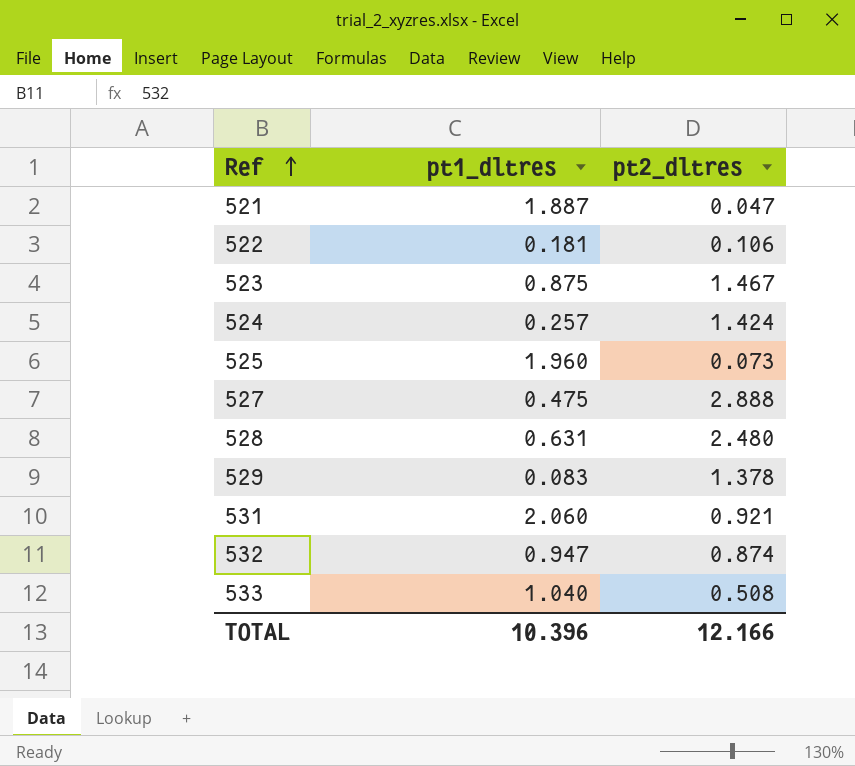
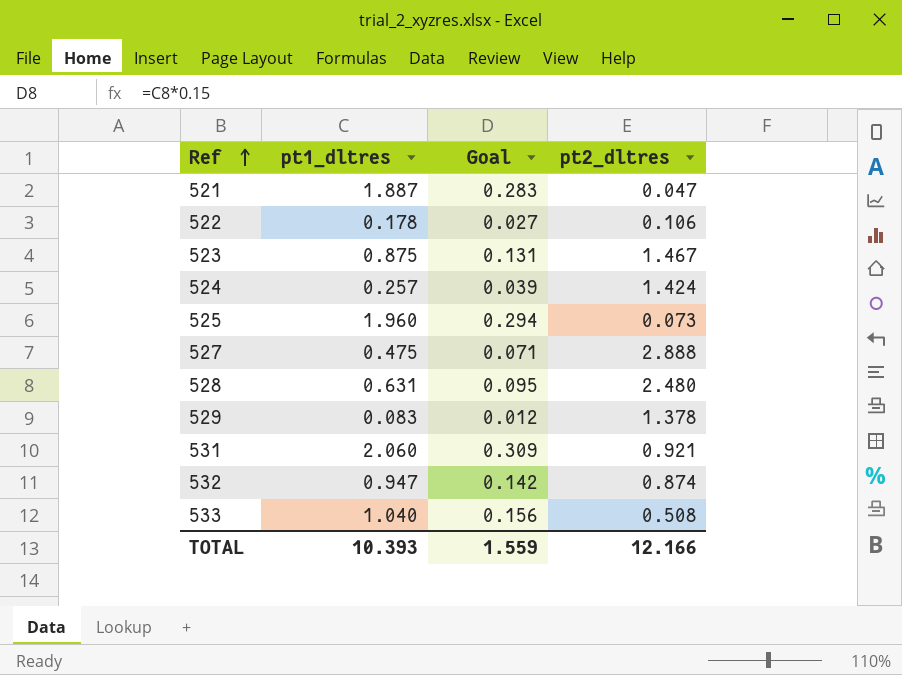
column Goal | formula: none -> [pt1_dltres] * 0.15
522 | pt1_dltres: 0.181 -> 0.178
TOTAL | pt1_dltres: 10.396 -> 10.393

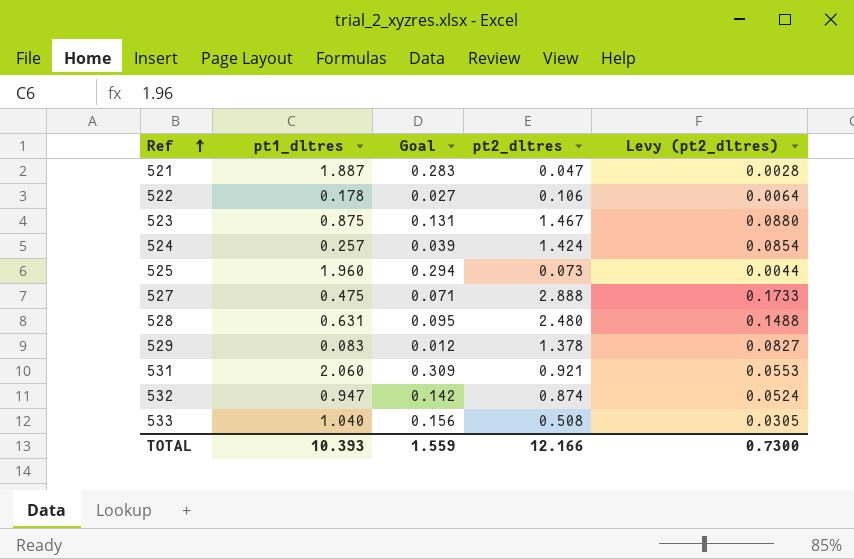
column Levy (pt2_dltres) | formula: none -> [pt2_dltres] * 0.06

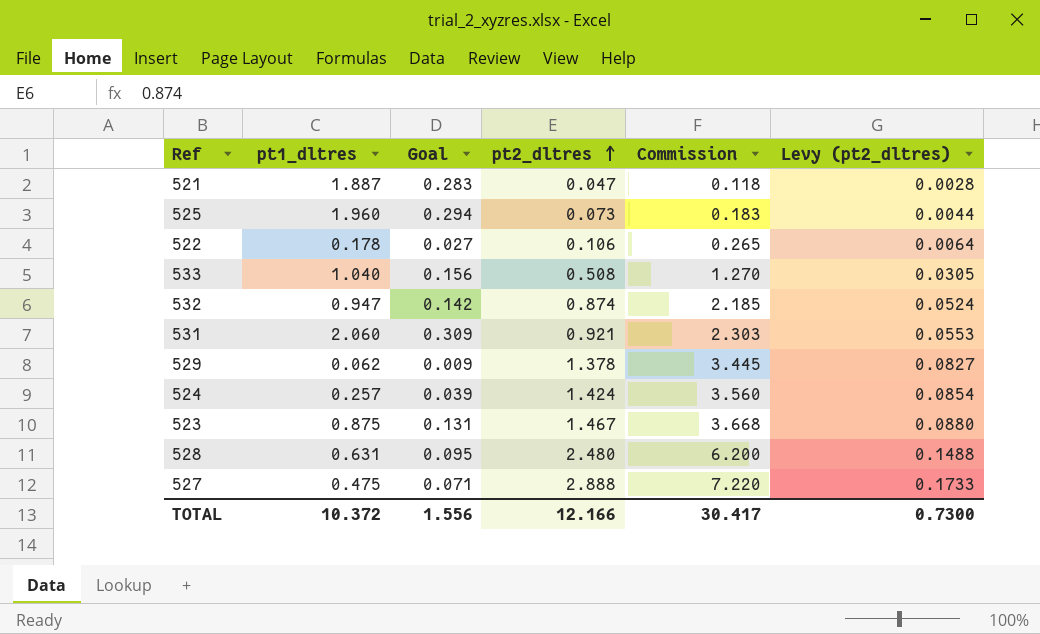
row order: Ref ascending -> pt2_dltres ascending
column Commission | formula: none -> [pt2_dltres] * 2.5
529 | pt1_dltres: 0.083 -> 0.062
529 | Goal: 0.012 -> 0.009
TOTAL | pt1_dltres: 10.393 -> 10.372
TOTAL | Goal: 1.559 -> 1.556

